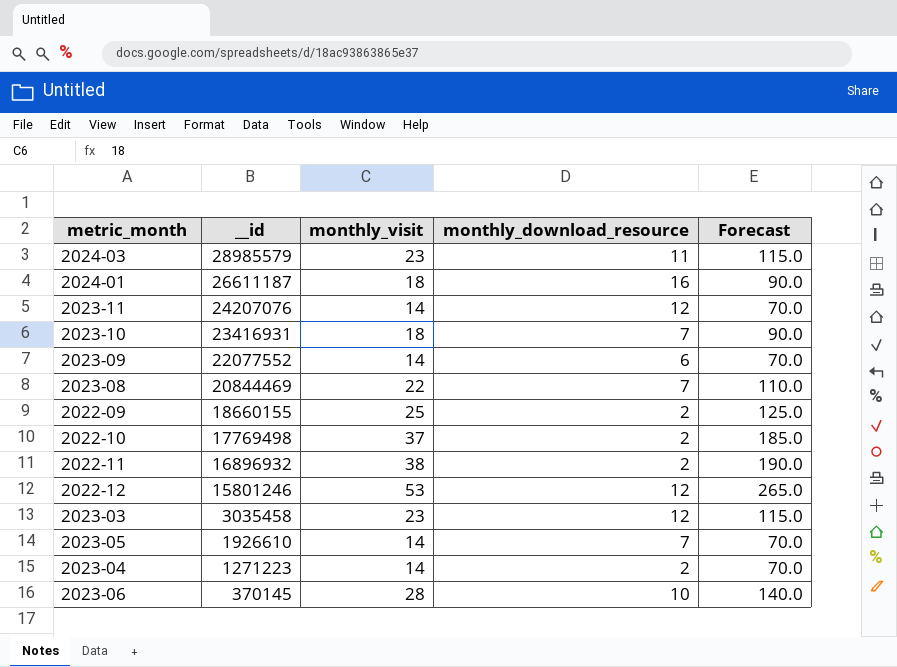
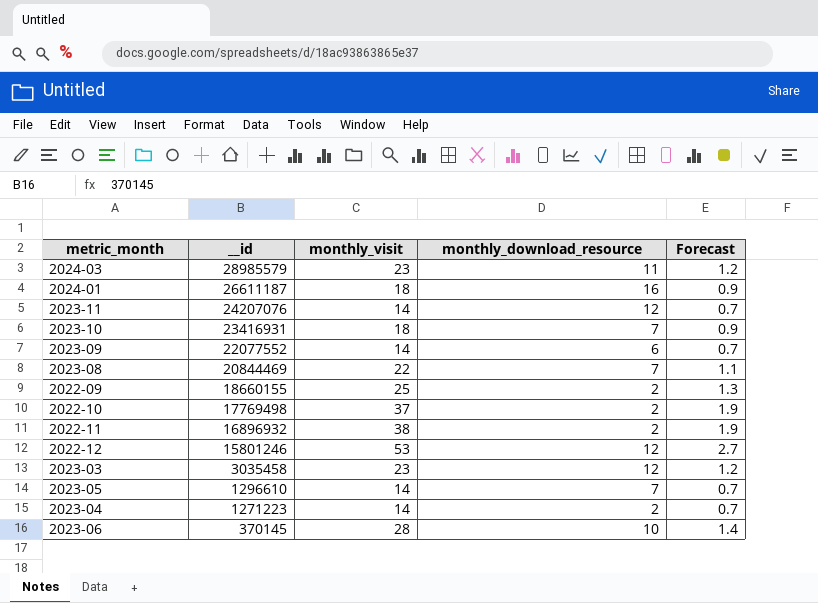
column Forecast | formula: [monthly_visit] * 5 -> [monthly_visit] * 0.05
2023-05 | __id: 1926610 -> 1296610

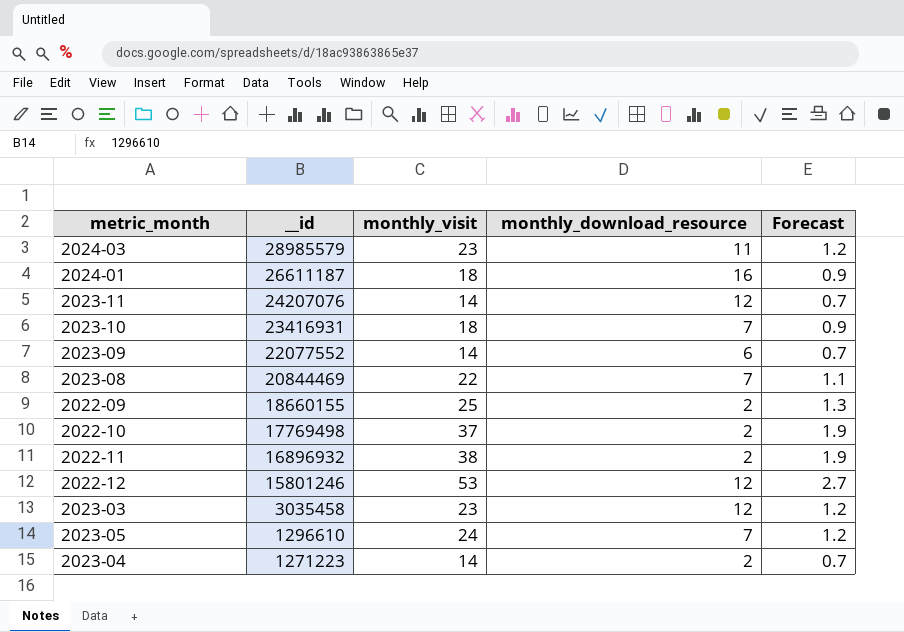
row 2023-06: 370145 | 28 | 10 | 1.4 -> none
2023-05 | monthly_visit: 14 -> 24
2023-05 | Forecast: 0.7 -> 1.2

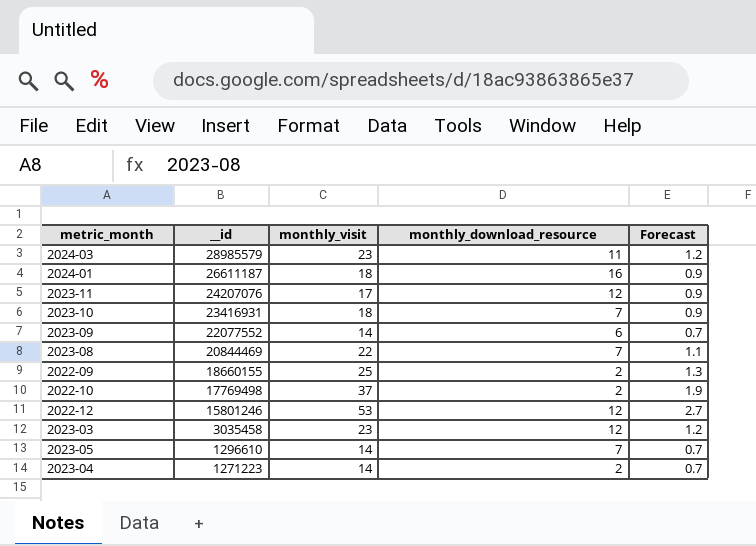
row 2022-11: 16896932 | 38 | 2 | 1.9 -> none
2023-11 | monthly_visit: 14 -> 17
2023-11 | Forecast: 0.7 -> 0.9
2023-05 | monthly_visit: 24 -> 14
2023-05 | Forecast: 1.2 -> 0.7

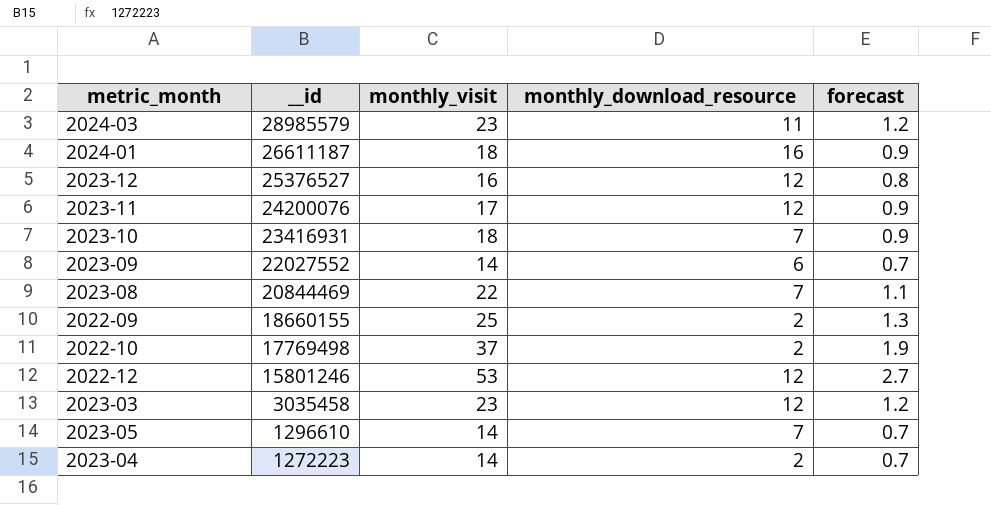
column name: Forecast -> forecast
row 2023-12: none -> 25376527 | 16 | 12 | 0.8
2023-11 | __id: 24207076 -> 24200076
2023-09 | __id: 22077552 -> 22027552
2023-04 | __id: 1271223 -> 1272223

